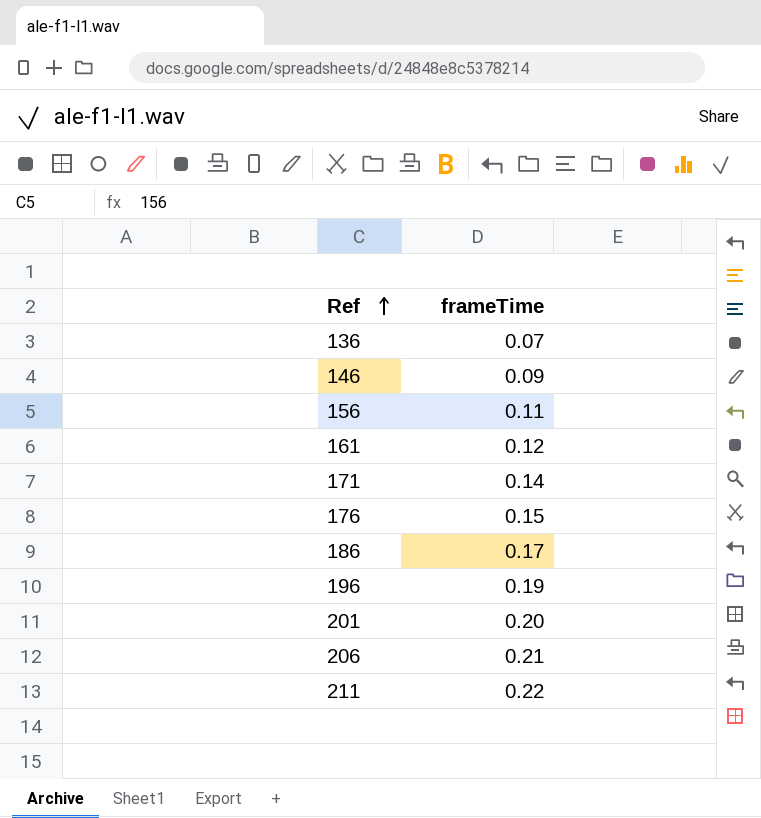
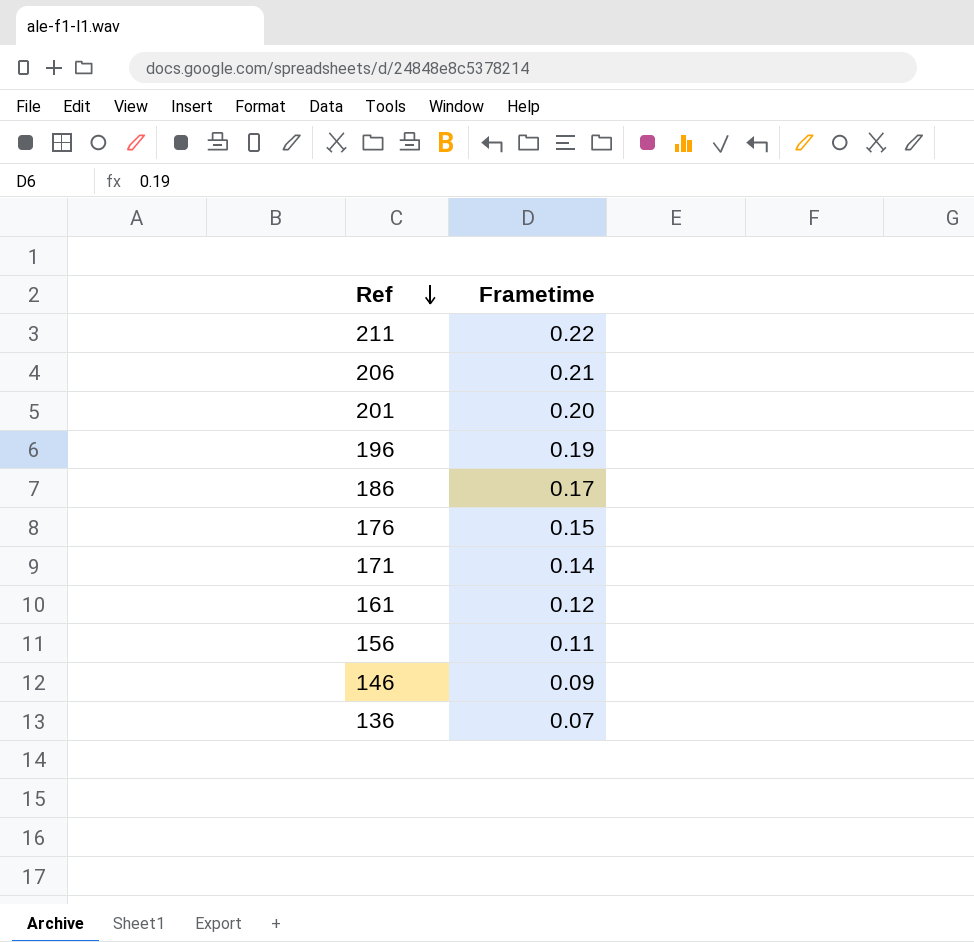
row order: Ref ascending -> Ref descending
column name: frameTime -> Frametime

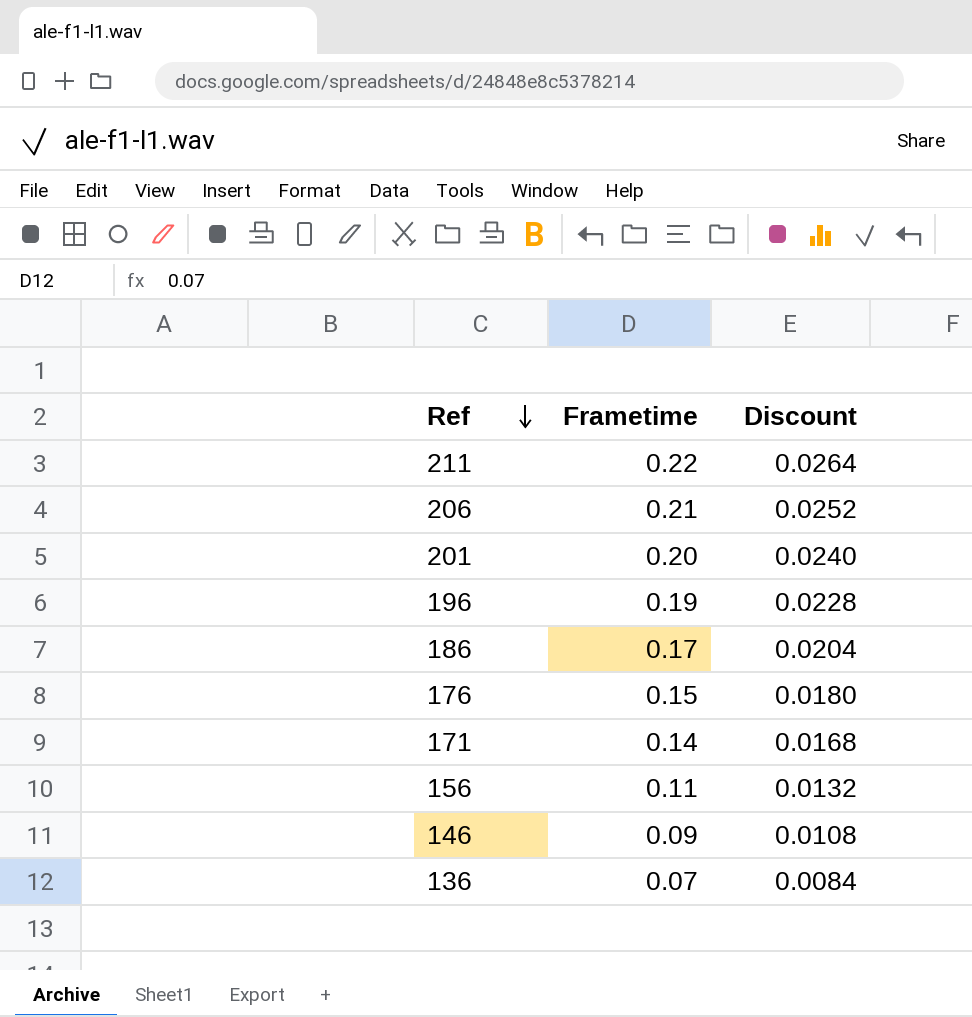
column Discount | formula: none -> [Frametime] * 0.12
row 161: 0.12 -> none

